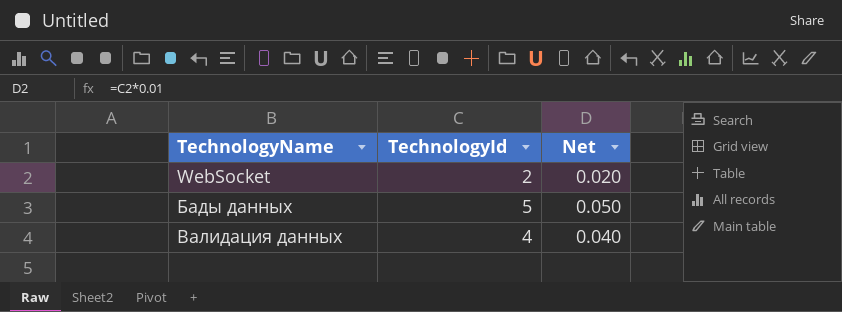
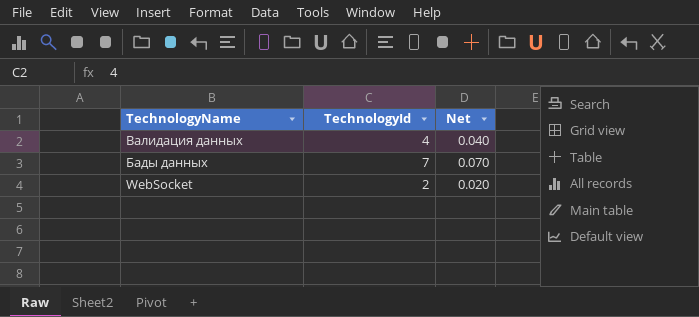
row order: TechnologyName ascending -> TechnologyName descending
Бады данных | TechnologyId: 5 -> 7
Бады данных | Net: 0.050 -> 0.070

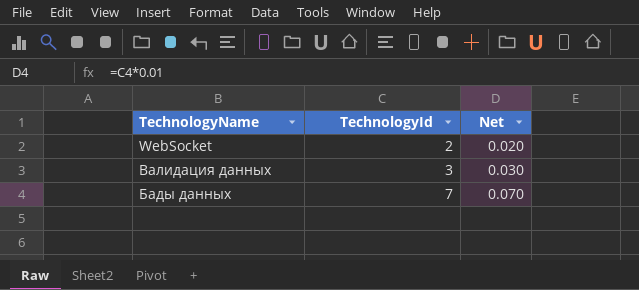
row order: TechnologyName descending -> TechnologyId ascending
Валидация данных | TechnologyId: 4 -> 3
Валидация данных | Net: 0.040 -> 0.030

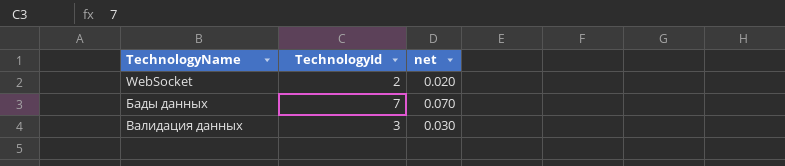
row order: TechnologyId ascending -> TechnologyName ascending
column name: Net -> net

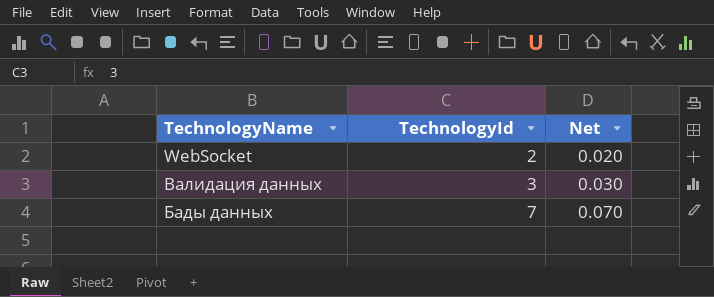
row order: TechnologyName ascending -> TechnologyId ascending
column name: net -> Net

